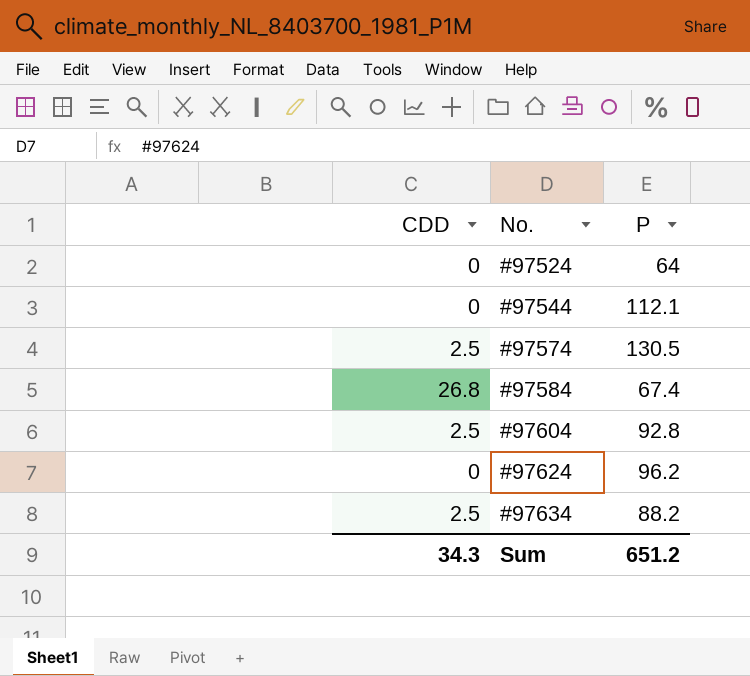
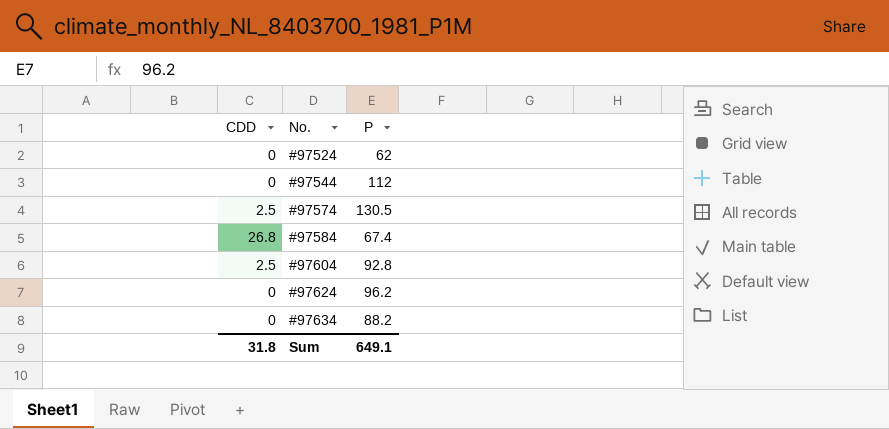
#97524 | P: 64 -> 62
#97544 | P: 112.1 -> 112
#97634 | CDD: 2.5 -> 0
Sum | CDD: 34.3 -> 31.8
Sum | P: 651.2 -> 649.1

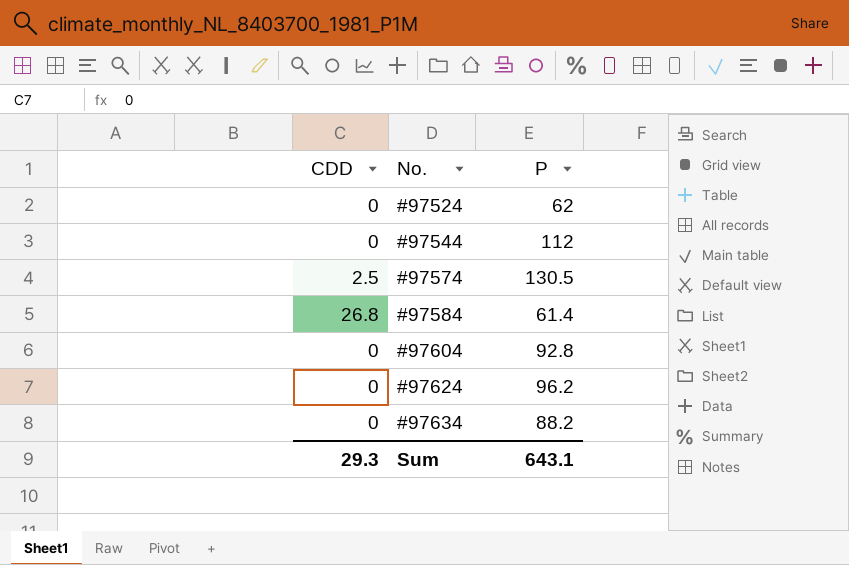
#97584 | P: 67.4 -> 61.4
#97604 | CDD: 2.5 -> 0
Sum | CDD: 31.8 -> 29.3
Sum | P: 649.1 -> 643.1

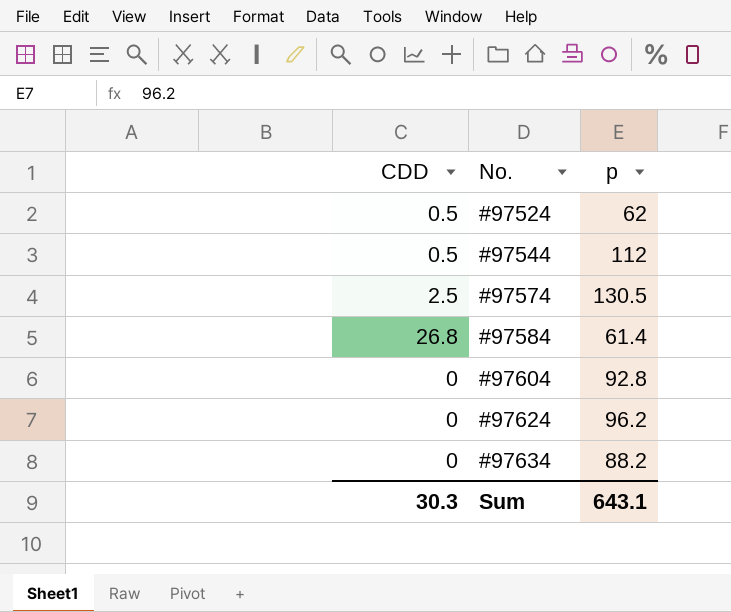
column name: P -> p
#97524 | CDD: 0 -> 0.5
#97544 | CDD: 0 -> 0.5
Sum | CDD: 29.3 -> 30.3

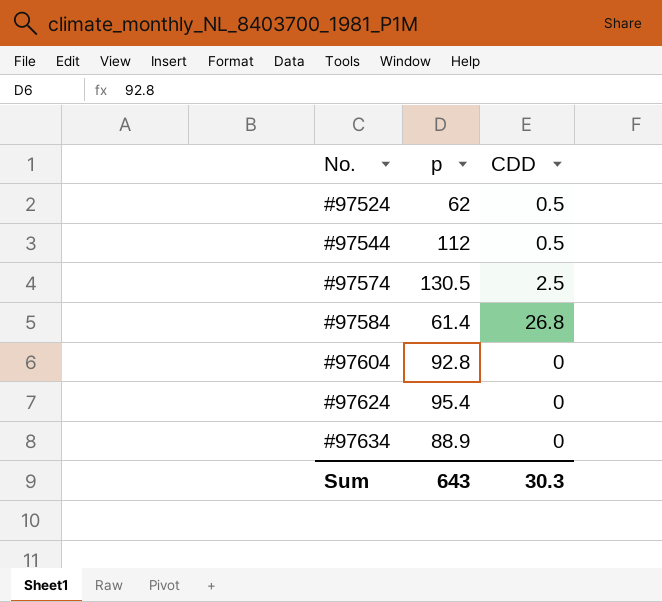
column CDD | position: 1 -> 3
#97624 | p: 96.2 -> 95.4
#97634 | p: 88.2 -> 88.9
Sum | p: 643.1 -> 643

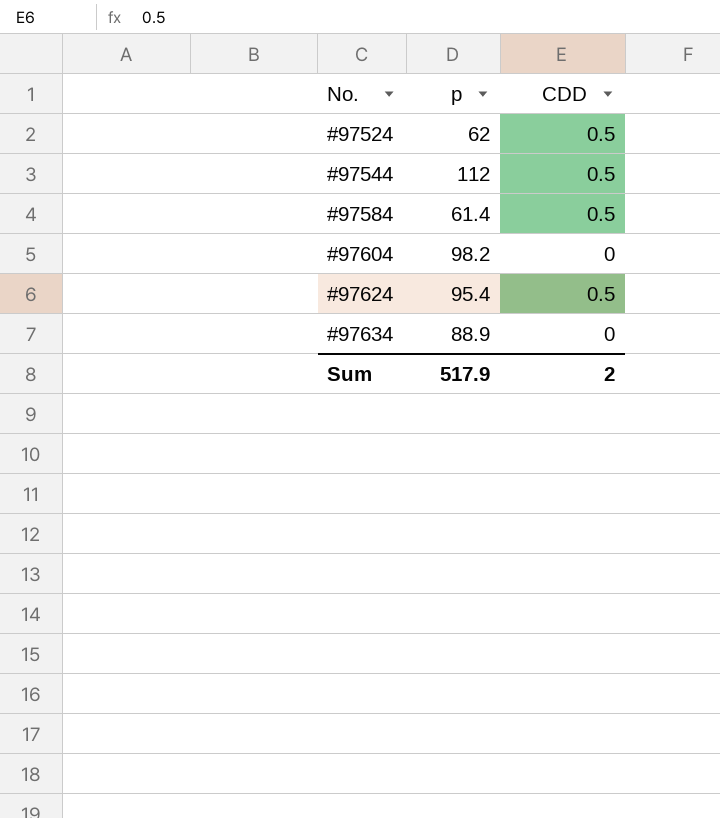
row #97574: 130.5 | 2.5 -> none
#97584 | CDD: 26.8 -> 0.5
#97604 | p: 92.8 -> 98.2
#97624 | CDD: 0 -> 0.5
Sum | p: 643 -> 517.9
Sum | CDD: 30.3 -> 2

